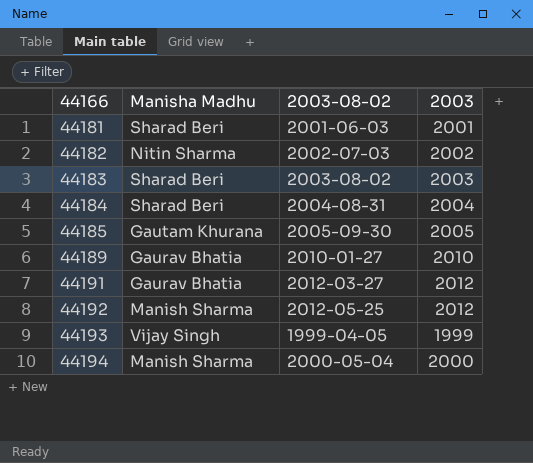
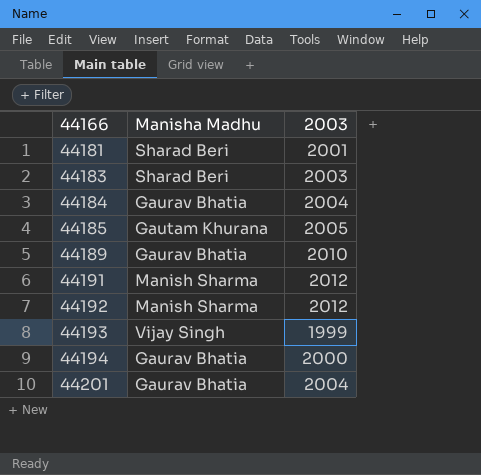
column 2003-08-02 | position: 3 -> none
row 44182: Nitin Sharma | 2002-07-03 | 2002 -> none
44184 | Manisha Madhu: Sharad Beri -> Gaurav Bhatia
44191 | Manisha Madhu: Gaurav Bhatia -> Manish Sharma
44194 | Manisha Madhu: Manish Sharma -> Gaurav Bhatia
row 44201: none -> Gaurav Bhatia | 2004

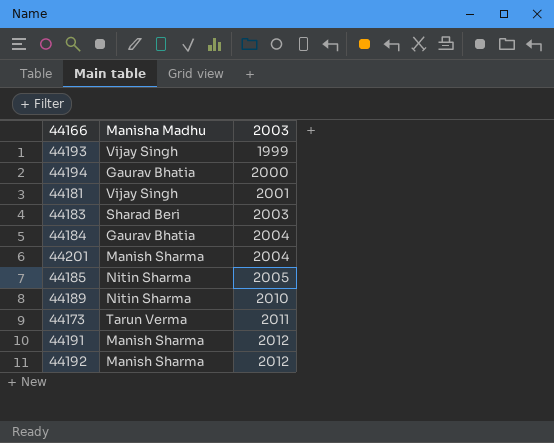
row order: 44166 ascending -> 2003 ascending
44181 | Manisha Madhu: Sharad Beri -> Vijay Singh
44201 | Manisha Madhu: Gaurav Bhatia -> Manish Sharma
44185 | Manisha Madhu: Gautam Khurana -> Nitin Sharma
44189 | Manisha Madhu: Gaurav Bhatia -> Nitin Sharma
row 44173: none -> Tarun Verma | 2011

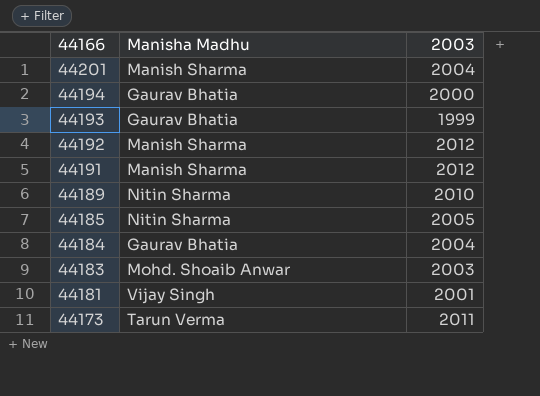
row order: 2003 ascending -> 44166 descending
44193 | Manisha Madhu: Vijay Singh -> Gaurav Bhatia
44183 | Manisha Madhu: Sharad Beri -> Mohd. Shoaib Anwar

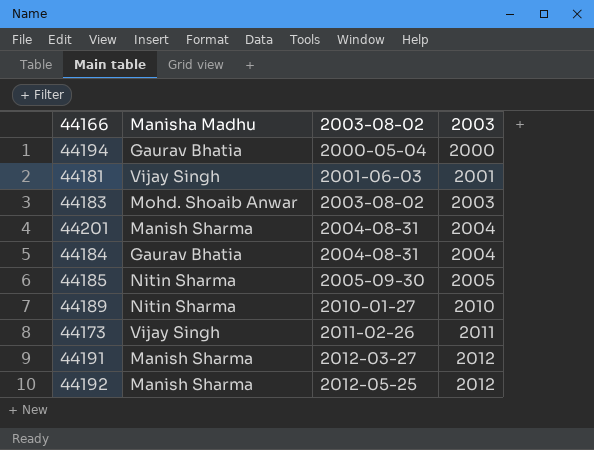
row order: 44166 descending -> 2003-08-02 ascending
column 2003-08-02 | position: none -> 3
row 44193: Gaurav Bhatia | 1999 -> none
44173 | Manisha Madhu: Tarun Verma -> Vijay Singh

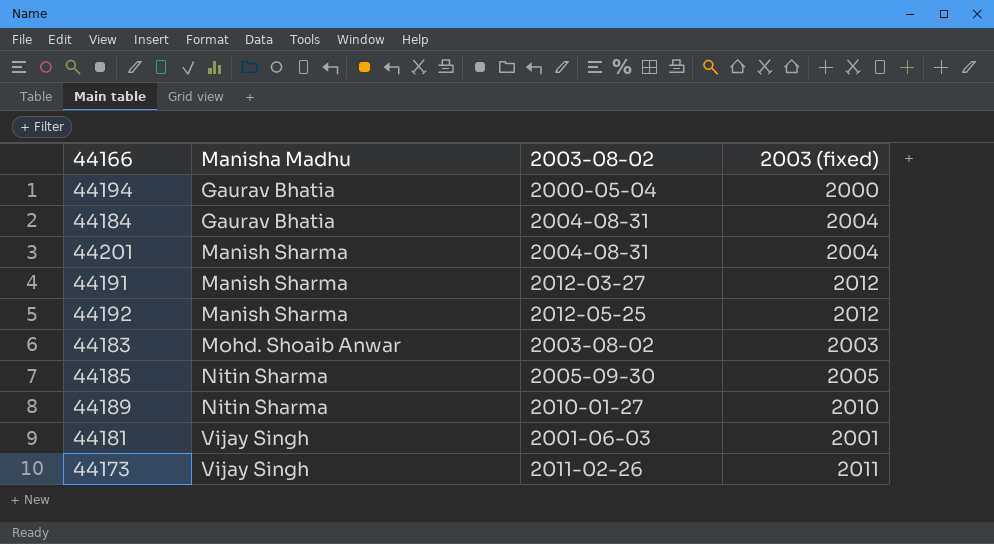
row order: 2003-08-02 ascending -> Manisha Madhu ascending
column name: 2003 -> 2003 (fixed)

